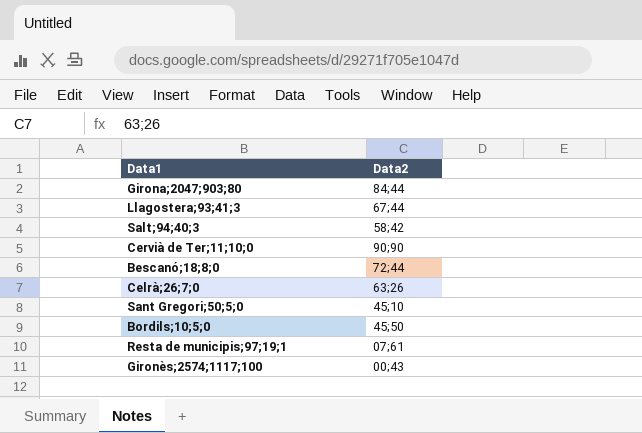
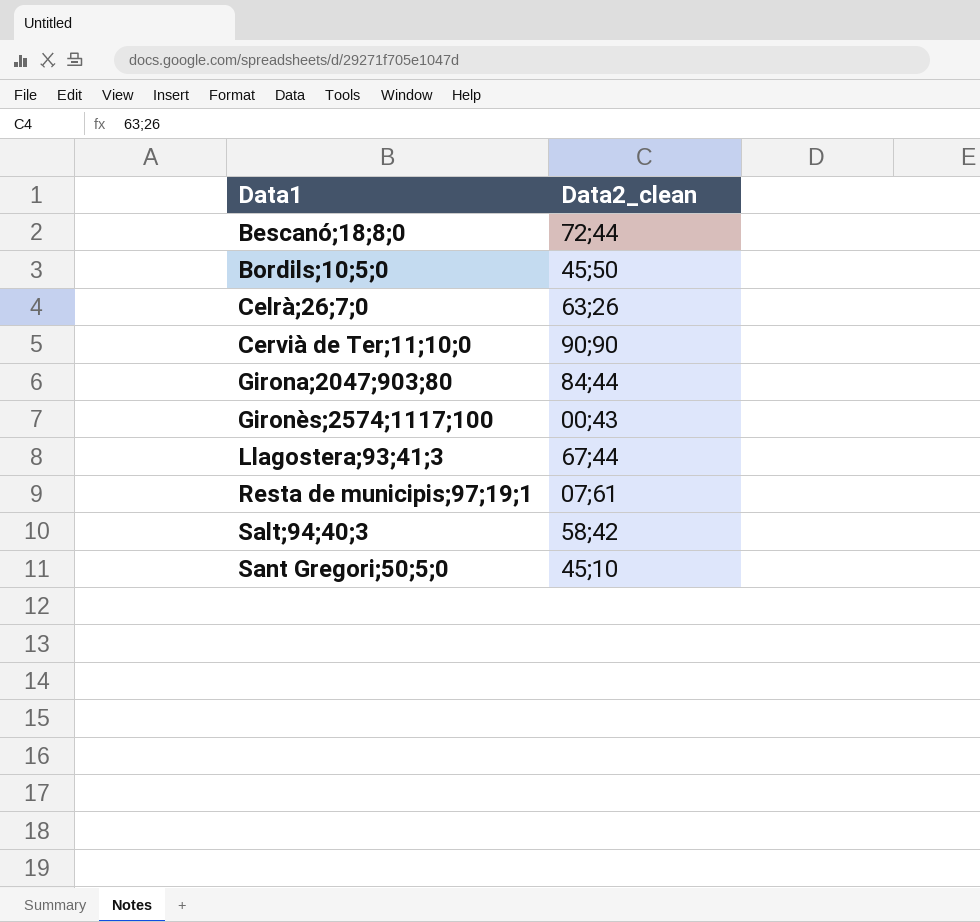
row order: none -> Data1 ascending
column name: Data2 -> Data2_clean

